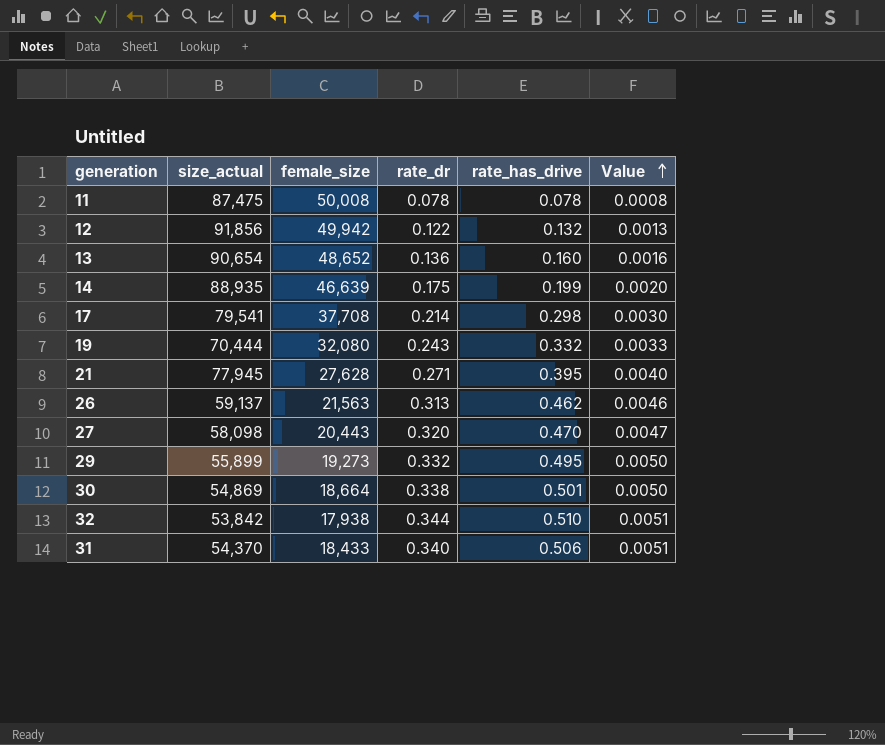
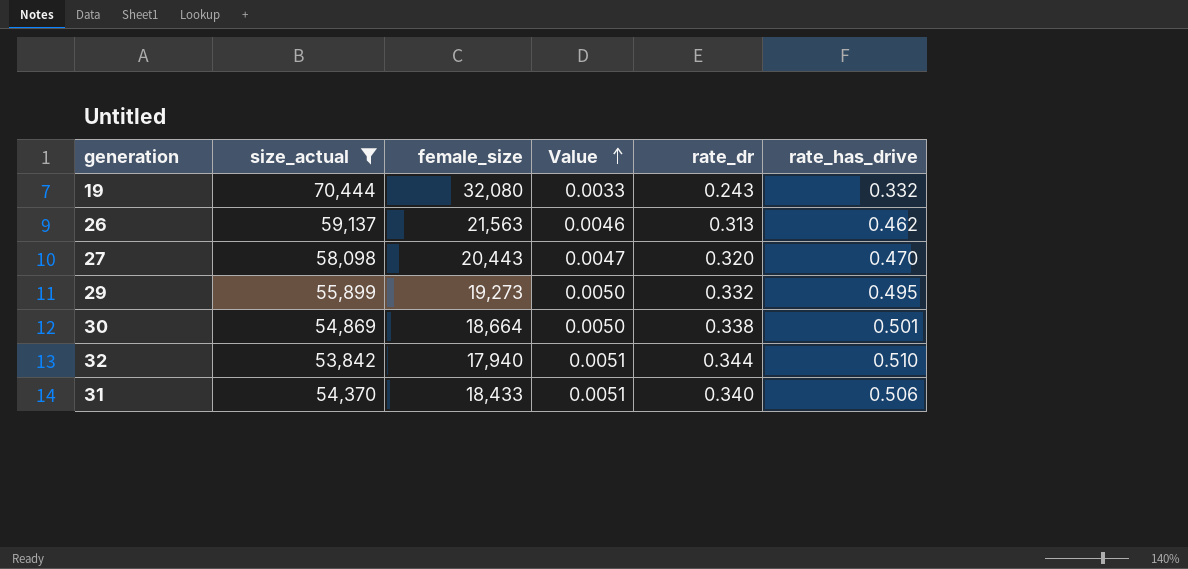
filter: none -> size_actual <= 70,444
column Value | position: 6 -> 4
32 | female_size: 17,938 -> 17,940

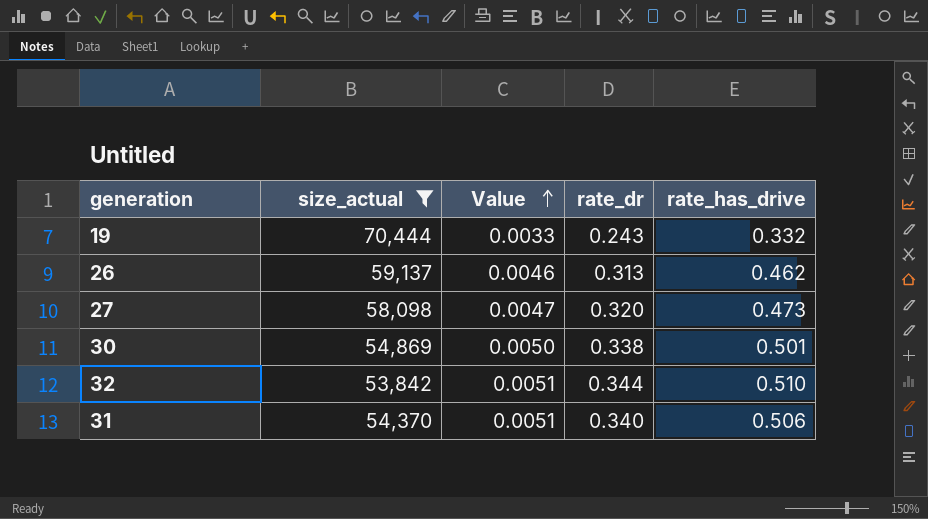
column female_size | position: 3 -> none
row 29: 55,899 | 19,273 | 0.0050 | 0.332 | 0.495 -> none
27 | rate_has_drive: 0.470 -> 0.473

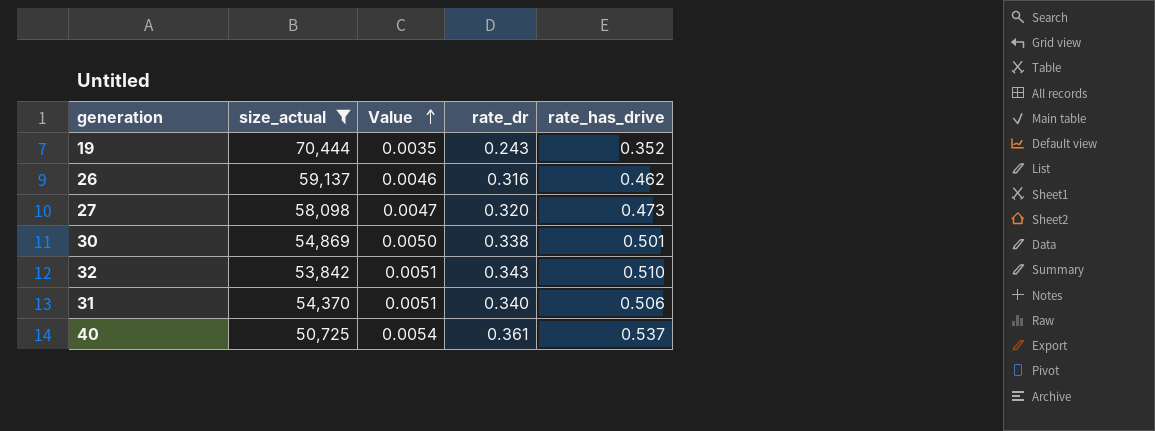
19 | Value: 0.0033 -> 0.0035
19 | rate_has_drive: 0.332 -> 0.352
26 | rate_dr: 0.313 -> 0.316
32 | rate_dr: 0.344 -> 0.343
row 40: none -> 50,725 | 0.0054 | 0.361 | 0.537

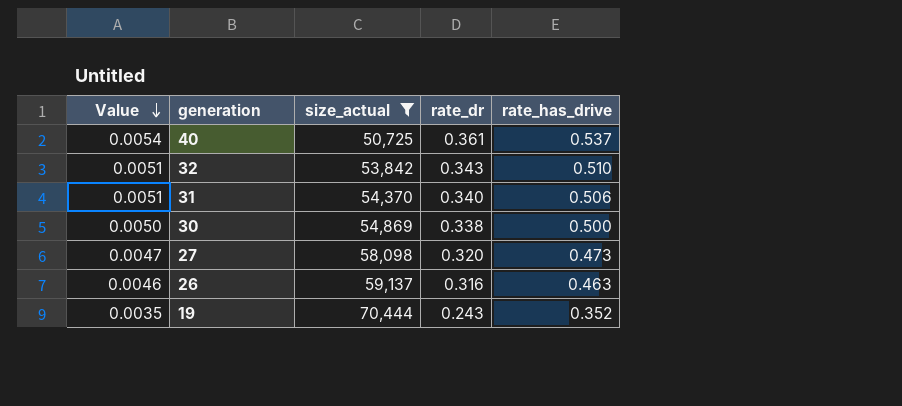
row order: Value ascending -> Value descending
column Value | position: 3 -> 1
30 | rate_has_drive: 0.501 -> 0.500
26 | rate_has_drive: 0.462 -> 0.463

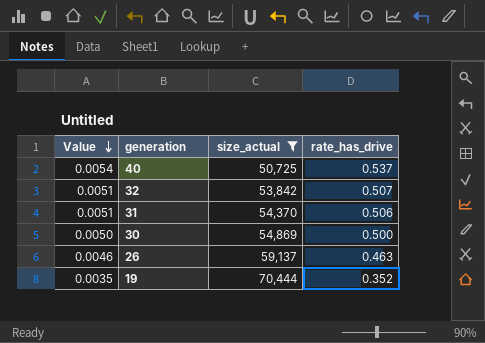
column rate_dr | position: 4 -> none
row 27: 0.0047 | 58,098 | 0.320 | 0.473 -> none
32 | rate_has_drive: 0.510 -> 0.507

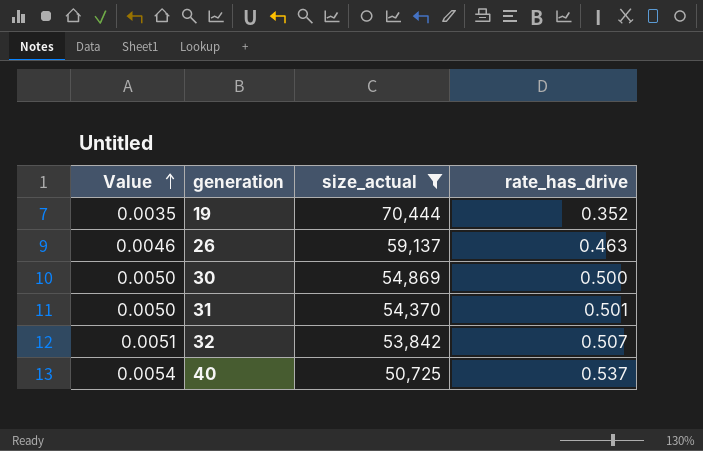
row order: Value descending -> Value ascending
31 | Value: 0.0051 -> 0.0050
31 | rate_has_drive: 0.506 -> 0.501

